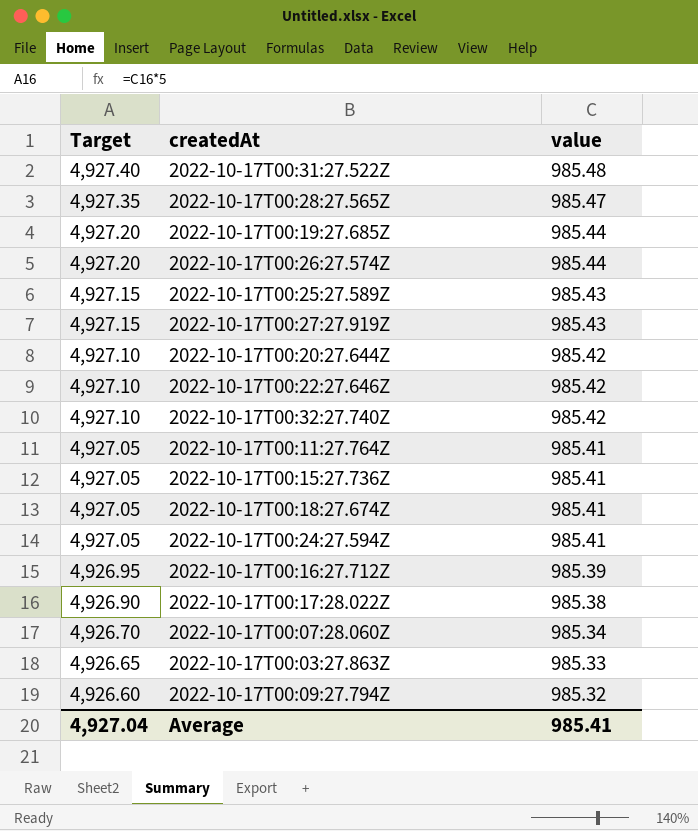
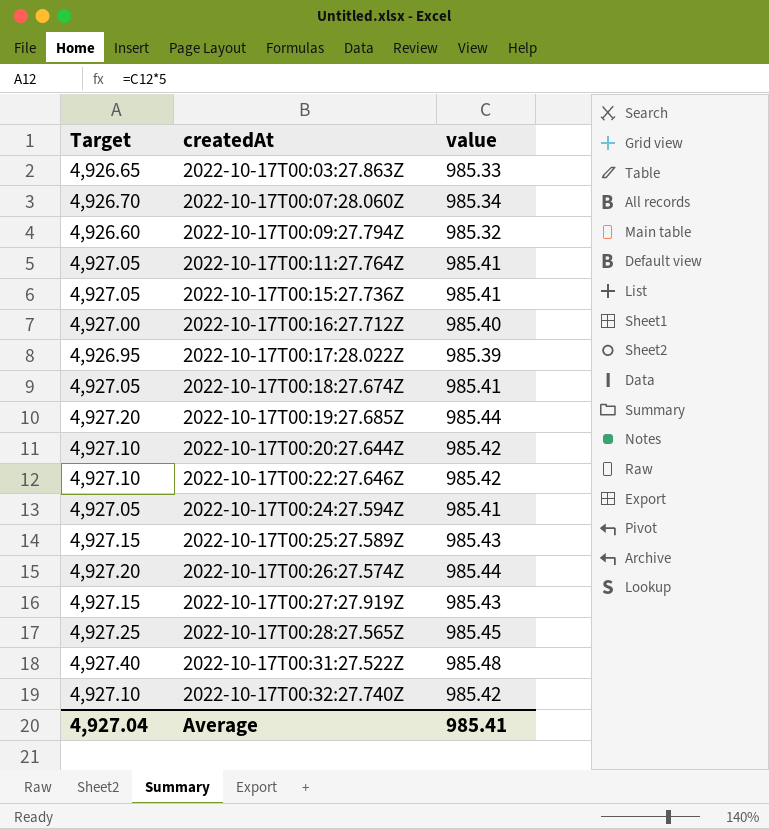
row order: Target descending -> createdAt ascending
2022-10-17T00:16:27.712Z | Target: 4,926.95 -> 4,927.00
2022-10-17T00:16:27.712Z | value: 985.39 -> 985.40
2022-10-17T00:17:28.022Z | Target: 4,926.90 -> 4,926.95
2022-10-17T00:17:28.022Z | value: 985.38 -> 985.39
2022-10-17T00:28:27.565Z | Target: 4,927.35 -> 4,927.25
2022-10-17T00:28:27.565Z | value: 985.47 -> 985.45

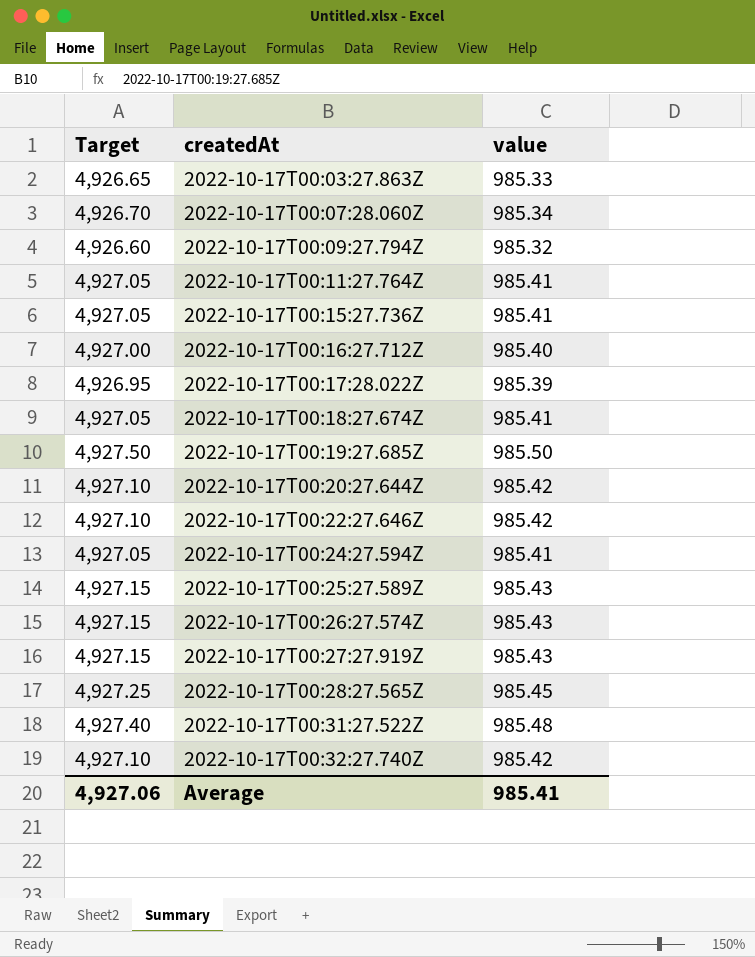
2022-10-17T00:19:27.685Z | Target: 4,927.20 -> 4,927.50
2022-10-17T00:19:27.685Z | value: 985.44 -> 985.50
2022-10-17T00:26:27.574Z | Target: 4,927.20 -> 4,927.15
2022-10-17T00:26:27.574Z | value: 985.44 -> 985.43
Average | Target: 4,927.04 -> 4,927.06

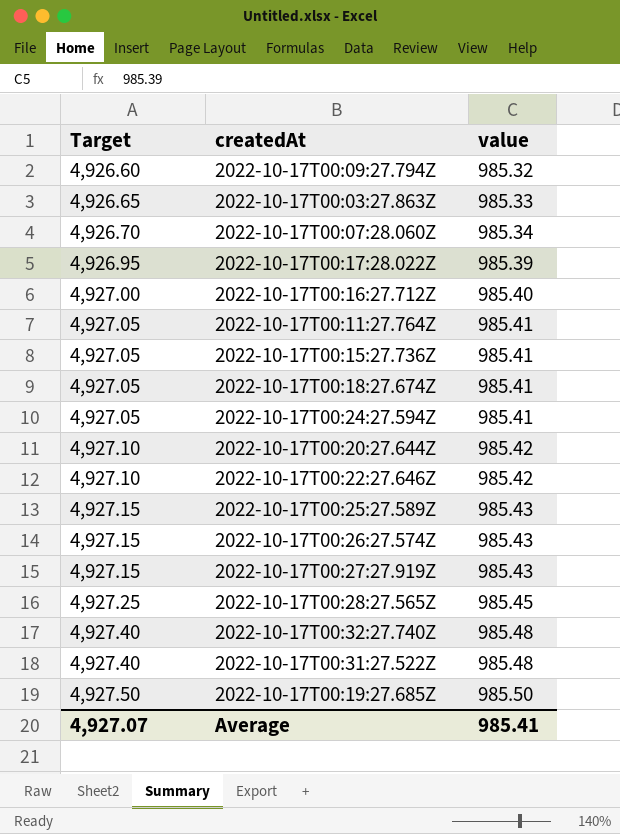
row order: createdAt ascending -> Target ascending
2022-10-17T00:32:27.740Z | Target: 4,927.10 -> 4,927.40
2022-10-17T00:32:27.740Z | value: 985.42 -> 985.48
Average | Target: 4,927.06 -> 4,927.07

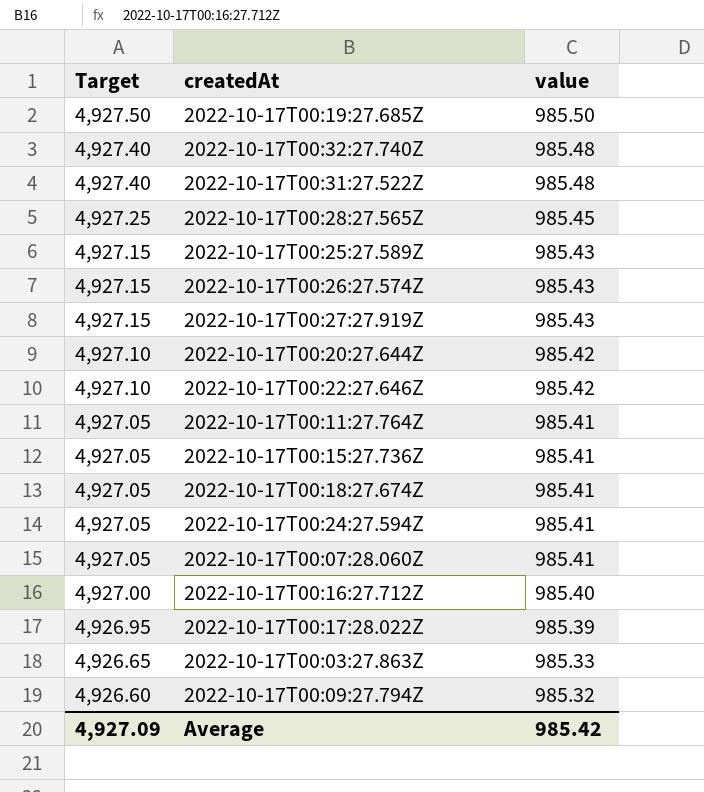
row order: Target ascending -> Target descending
2022-10-17T00:07:28.060Z | Target: 4,926.70 -> 4,927.05
2022-10-17T00:07:28.060Z | value: 985.34 -> 985.41
Average | Target: 4,927.07 -> 4,927.09
Average | value: 985.41 -> 985.42

